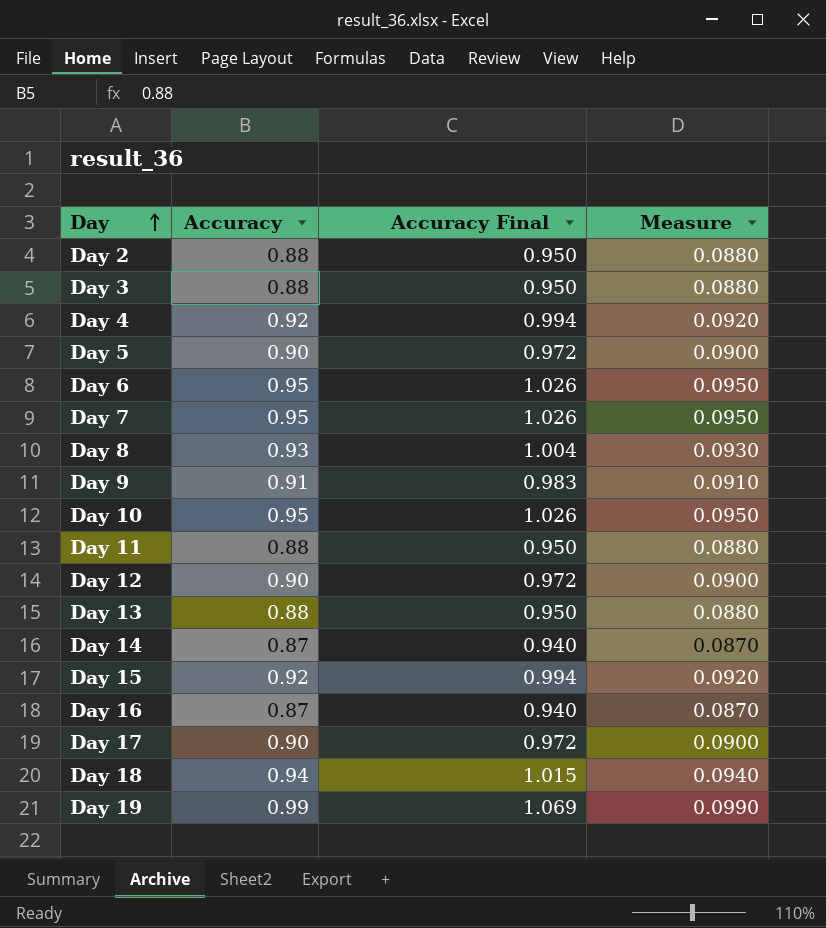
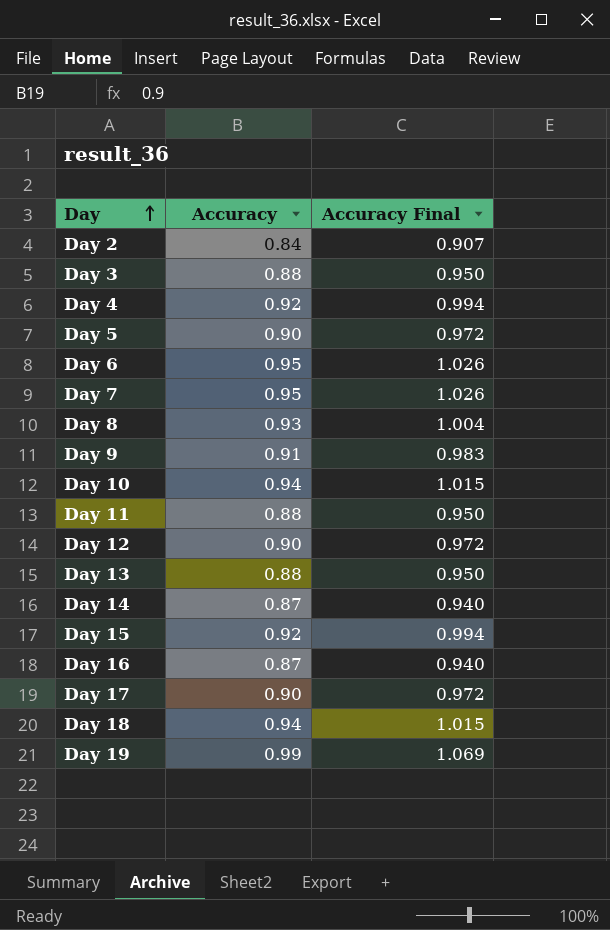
column Measure | formula: [Accuracy] * 0.1 -> none
Day 2 | Accuracy: 0.88 -> 0.84
Day 2 | Accuracy Final: 0.950 -> 0.907
Day 10 | Accuracy: 0.95 -> 0.94
Day 10 | Accuracy Final: 1.026 -> 1.015

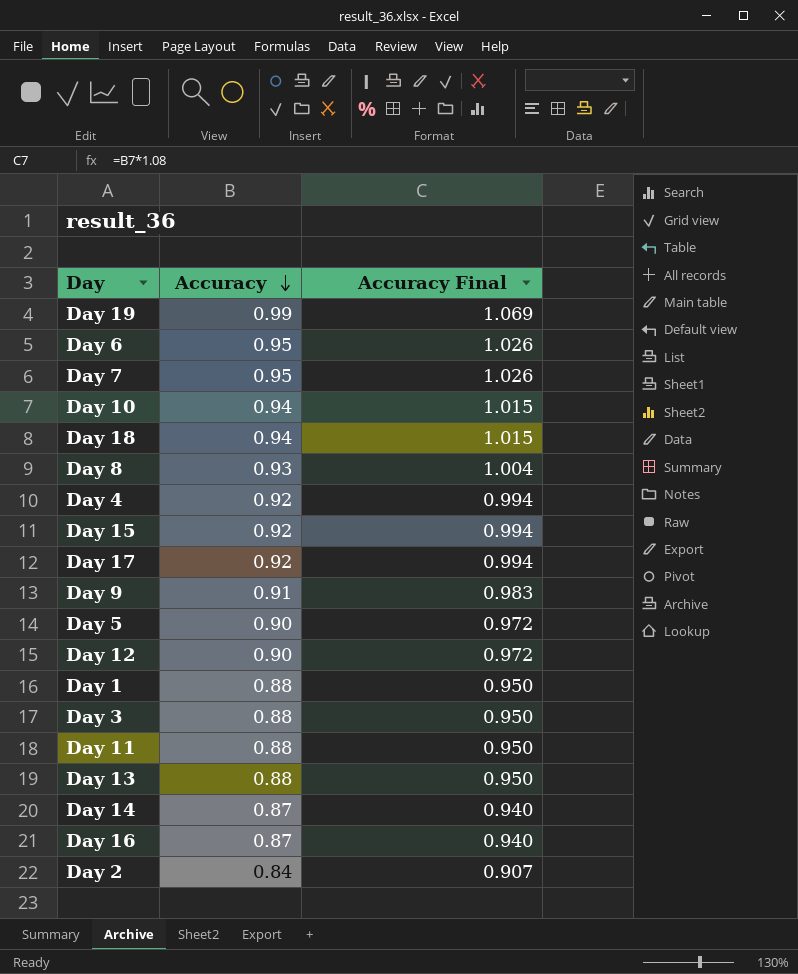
row order: Day ascending -> Accuracy descending
Day 17 | Accuracy: 0.90 -> 0.92
Day 17 | Accuracy Final: 0.972 -> 0.994
row Day 1: none -> 0.88 | 0.950

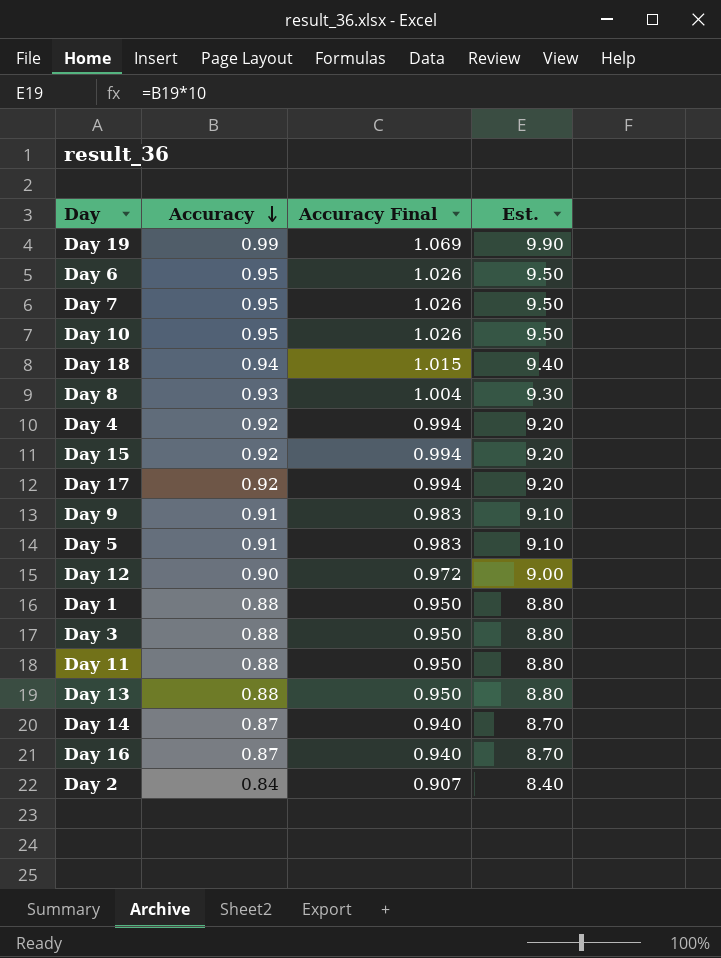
column Est. | formula: none -> [Accuracy] * 10
Day 10 | Accuracy: 0.94 -> 0.95
Day 10 | Accuracy Final: 1.015 -> 1.026
Day 5 | Accuracy: 0.90 -> 0.91
Day 5 | Accuracy Final: 0.972 -> 0.983

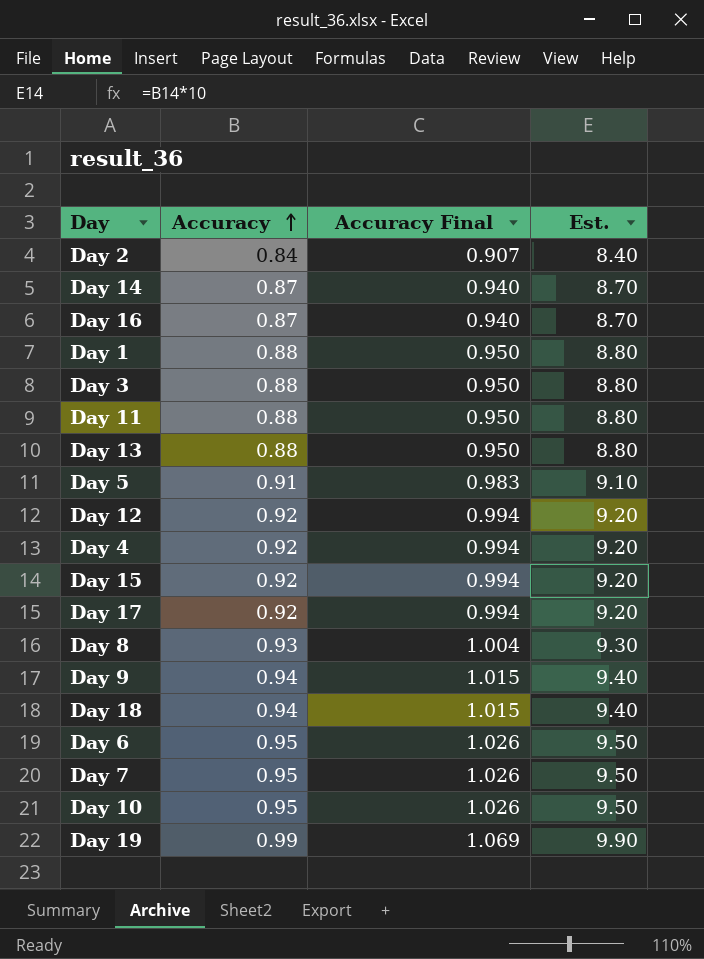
row order: Accuracy descending -> Accuracy ascending
Day 12 | Accuracy: 0.90 -> 0.92
Day 12 | Accuracy Final: 0.972 -> 0.994
Day 12 | Est.: 9.00 -> 9.20
Day 9 | Accuracy: 0.91 -> 0.94
Day 9 | Accuracy Final: 0.983 -> 1.015
Day 9 | Est.: 9.10 -> 9.40

